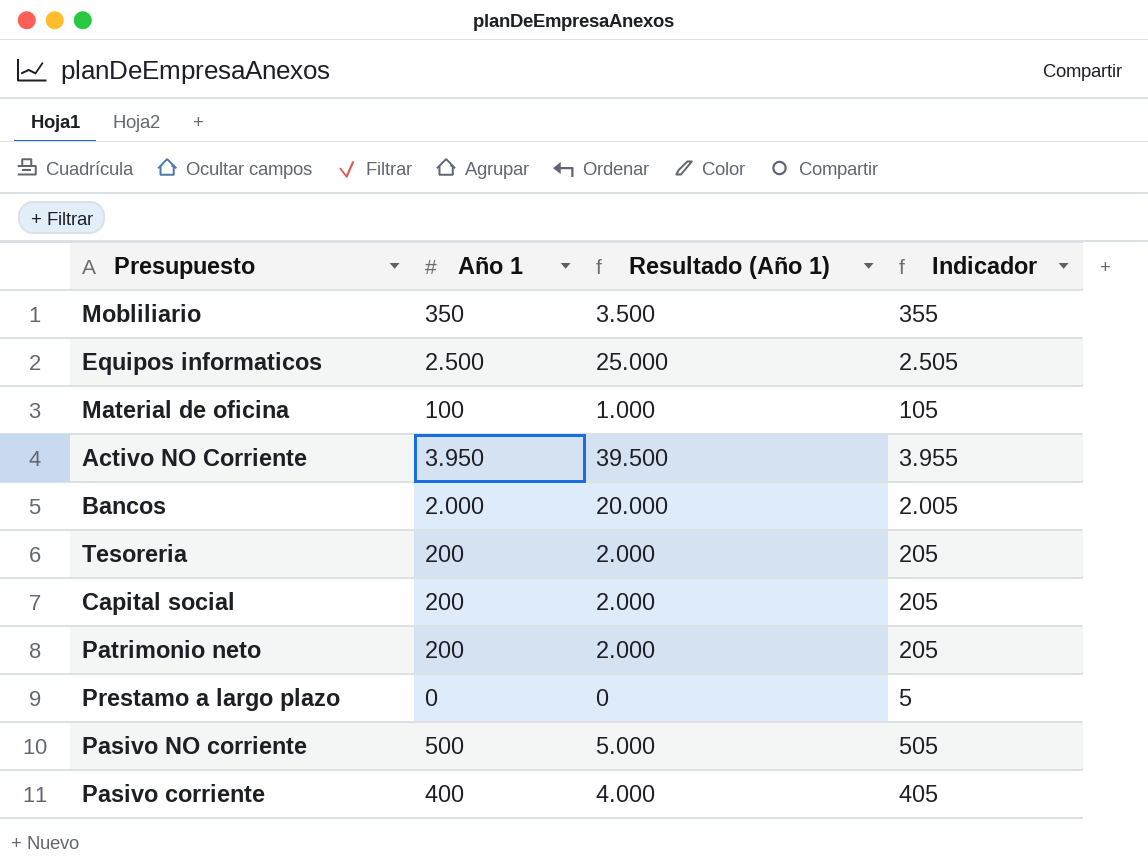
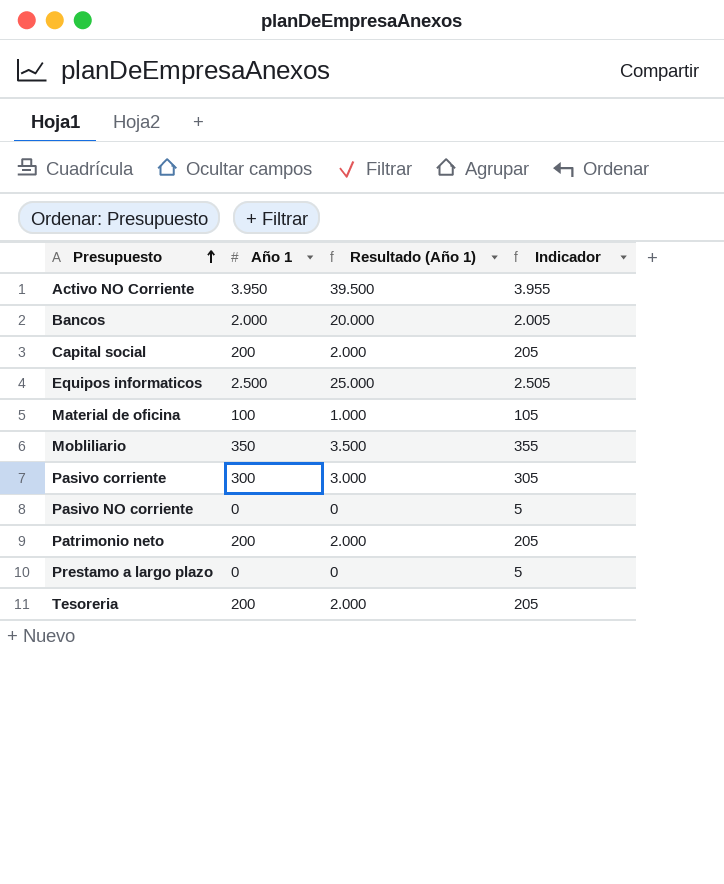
row order: none -> Presupuesto ascending
Pasivo corriente | Año 1: 400 -> 300
Pasivo corriente | Resultado (Año 1): 4.000 -> 3.000
Pasivo corriente | Indicador: 405 -> 305
Pasivo NO corriente | Año 1: 500 -> 0
Pasivo NO corriente | Resultado (Año 1): 5.000 -> 0
Pasivo NO corriente | Indicador: 505 -> 5

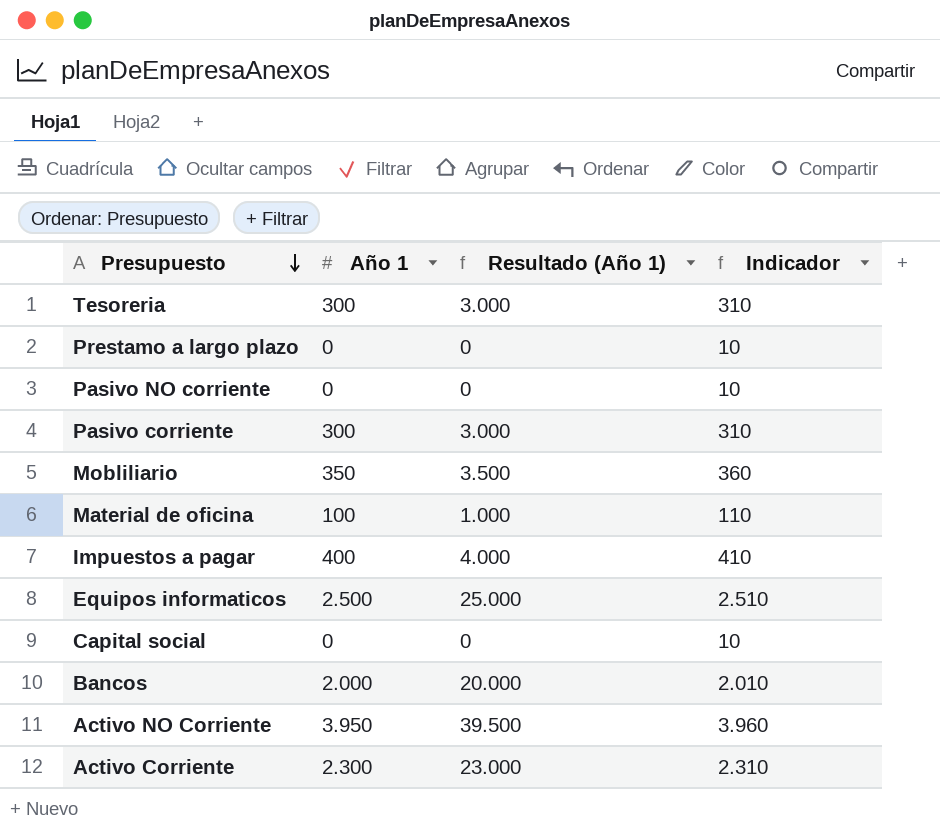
row order: Presupuesto ascending -> Presupuesto descending
column Indicador | formula: [Año 1] + 5 -> [Año 1] + 10
row Patrimonio neto: 200 | 2.000 | 205 -> none
Tesoreria | Año 1: 200 -> 300
Tesoreria | Resultado (Año 1): 2.000 -> 3.000
row Impuestos a pagar: none -> 400 | 4.000 | 410
Capital social | Año 1: 200 -> 0
Capital social | Resultado (Año 1): 2.000 -> 0
row Activo Corriente: none -> 2.300 | 23.000 | 2.310

